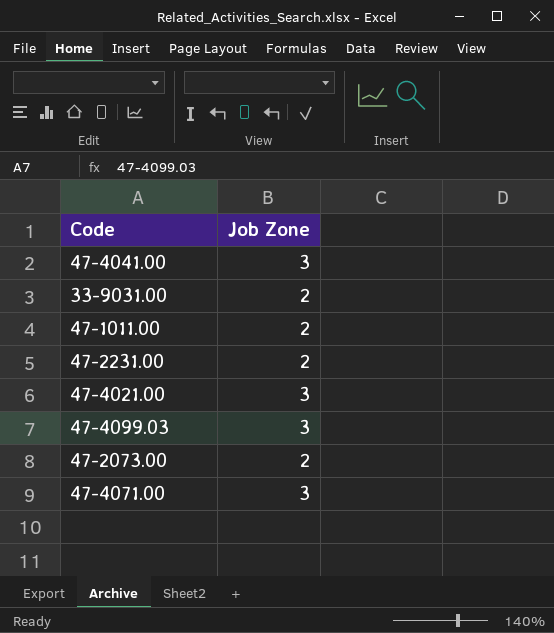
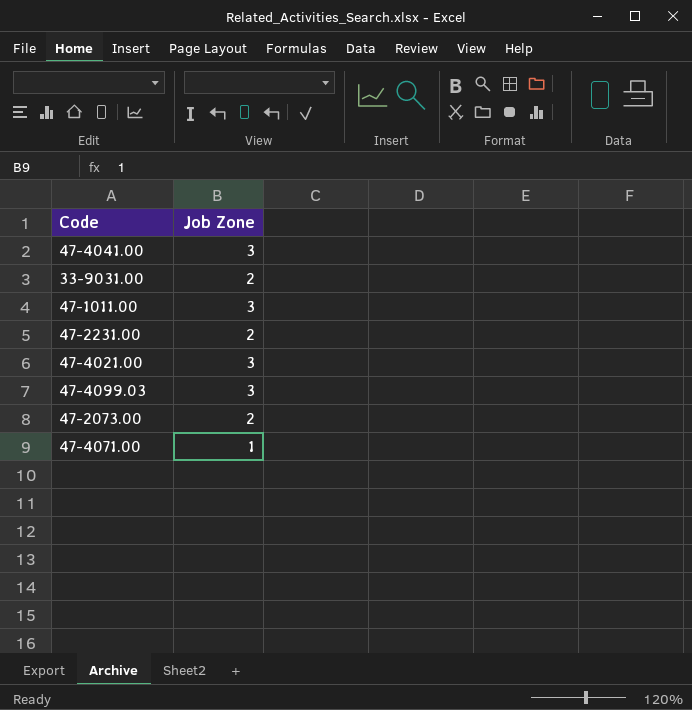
47-1011.00 | Job Zone: 2 -> 3
47-4071.00 | Job Zone: 3 -> 1

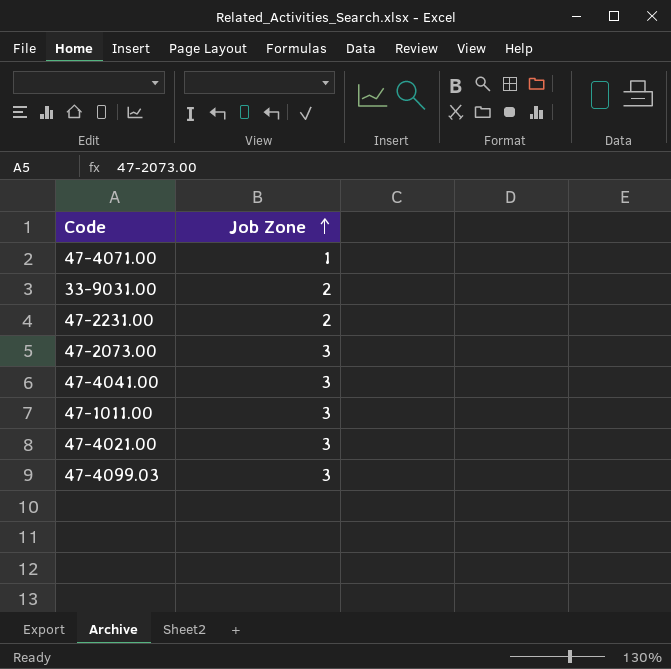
row order: none -> Job Zone ascending
47-2073.00 | Job Zone: 2 -> 3

